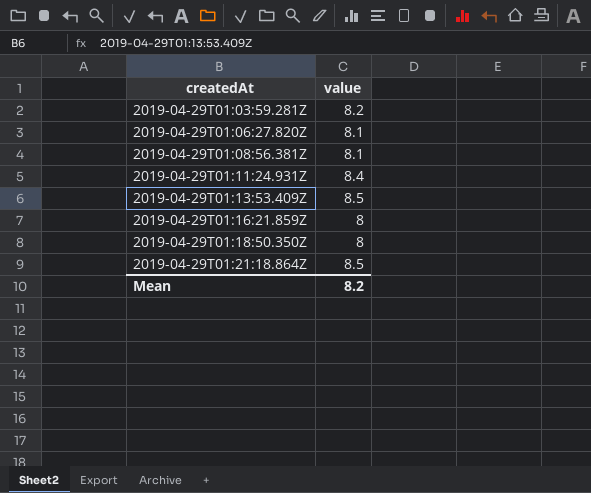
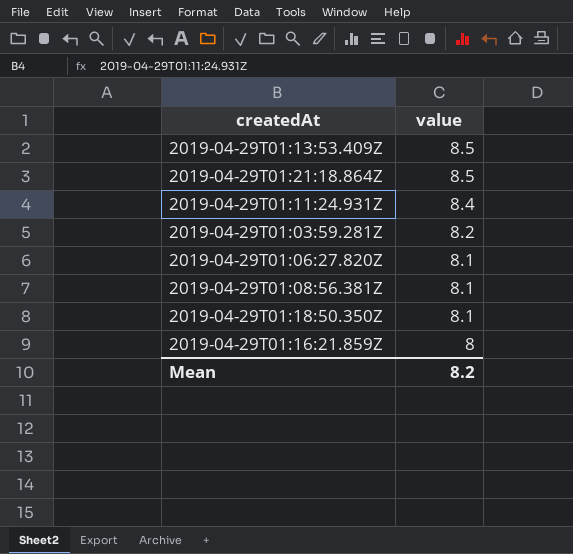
row order: createdAt ascending -> value descending
2019-04-29T01:18:50.350Z | value: 8 -> 8.1

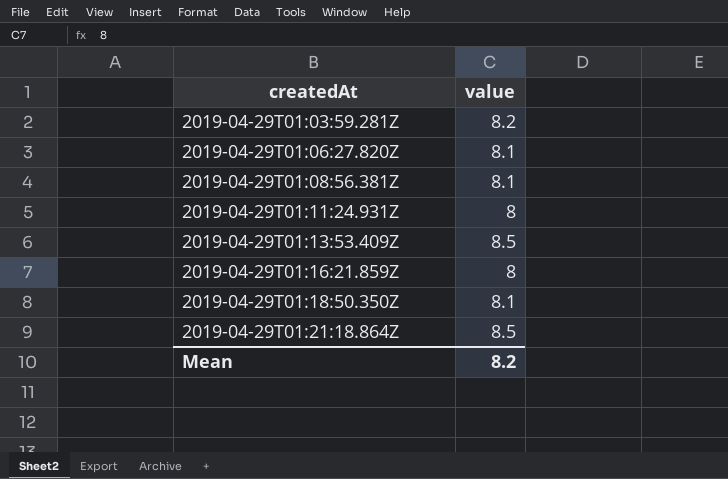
row order: value descending -> createdAt ascending
2019-04-29T01:11:24.931Z | value: 8.4 -> 8

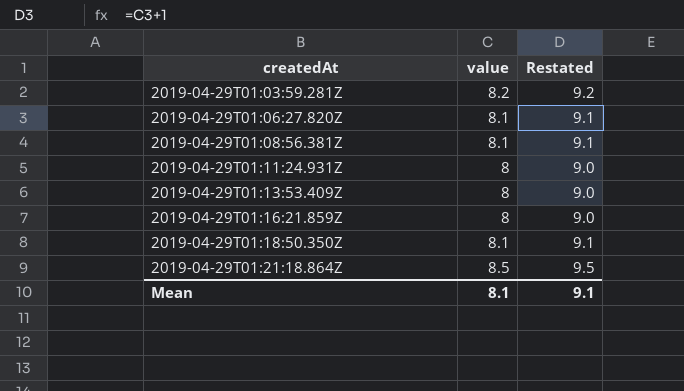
column Restated | formula: none -> [value] + 1
2019-04-29T01:13:53.409Z | value: 8.5 -> 8
Mean | value: 8.2 -> 8.1

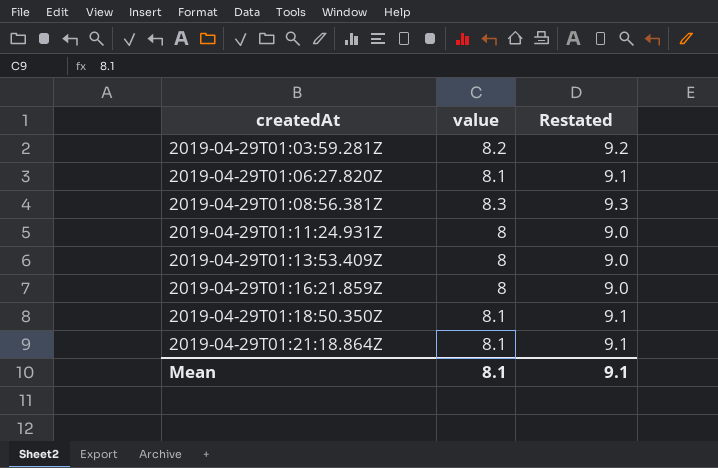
2019-04-29T01:08:56.381Z | value: 8.1 -> 8.3
2019-04-29T01:08:56.381Z | Restated: 9.1 -> 9.3
2019-04-29T01:21:18.864Z | value: 8.5 -> 8.1
2019-04-29T01:21:18.864Z | Restated: 9.5 -> 9.1

